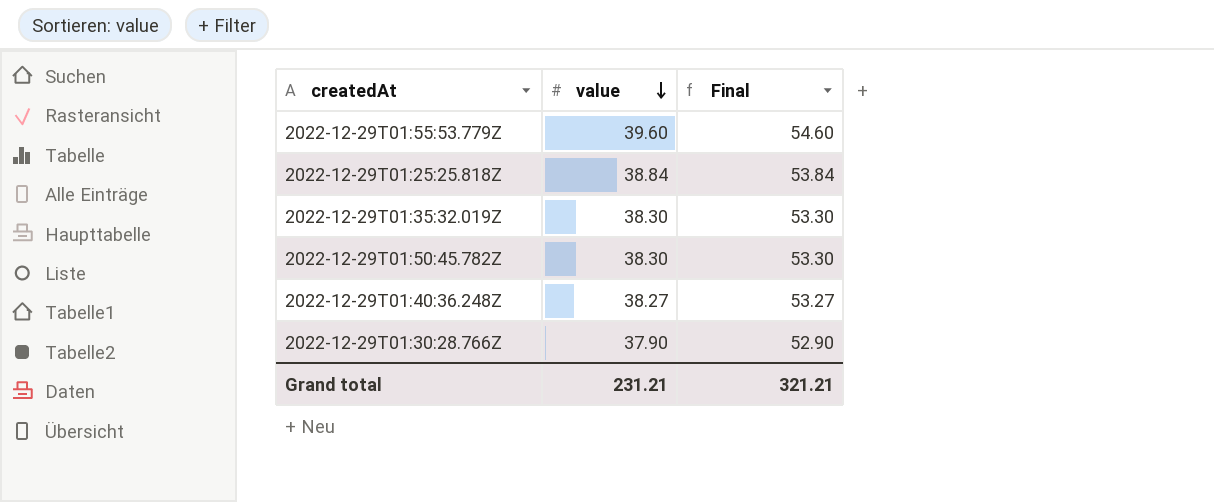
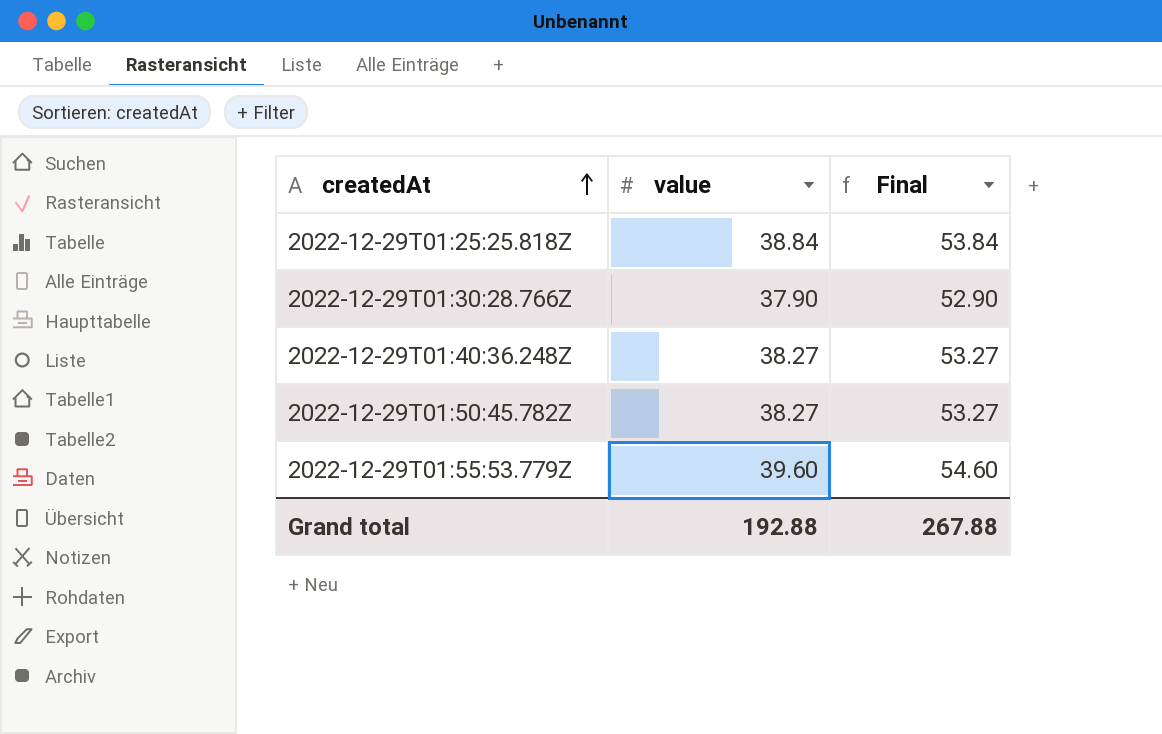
row order: value descending -> createdAt ascending
row 2022-12-29T01:35:32.019Z: 38.30 | 53.30 -> none
2022-12-29T01:50:45.782Z | value: 38.30 -> 38.27
2022-12-29T01:50:45.782Z | Final: 53.30 -> 53.27
Grand total | value: 231.21 -> 192.88
Grand total | Final: 321.21 -> 267.88

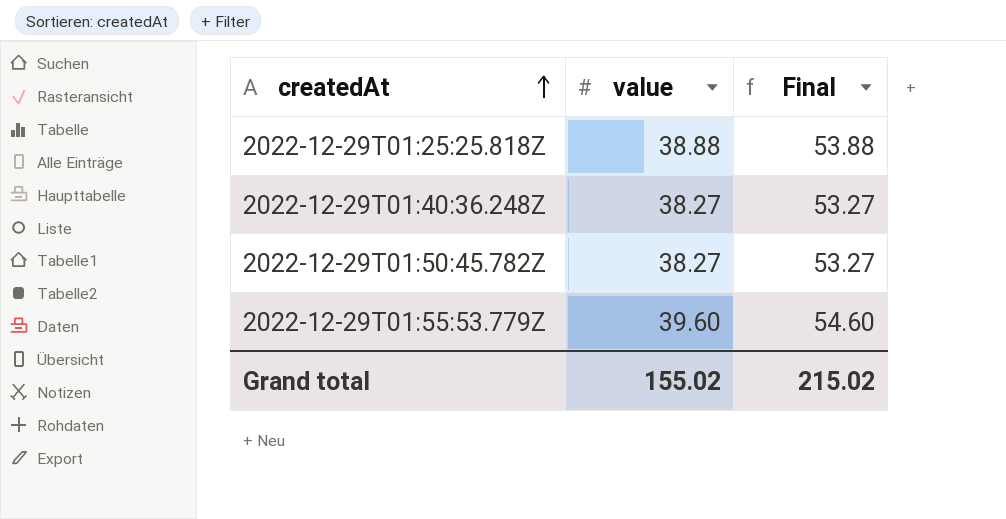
row 2022-12-29T01:30:28.766Z: 37.90 | 52.90 -> none
2022-12-29T01:25:25.818Z | value: 38.84 -> 38.88
2022-12-29T01:25:25.818Z | Final: 53.84 -> 53.88
Grand total | value: 192.88 -> 155.02
Grand total | Final: 267.88 -> 215.02

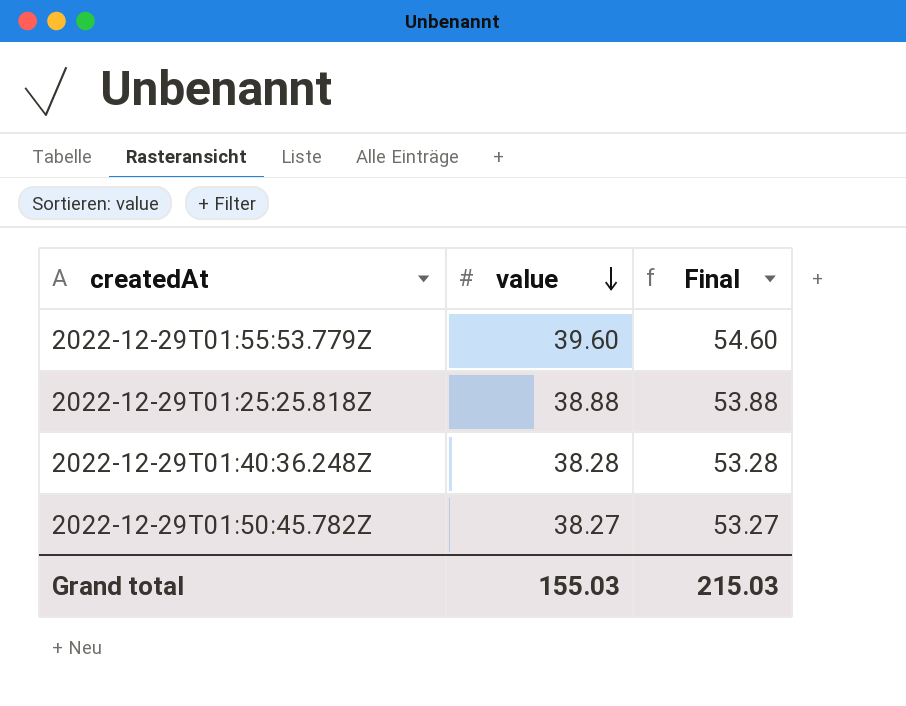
row order: createdAt ascending -> value descending
2022-12-29T01:40:36.248Z | value: 38.27 -> 38.28
2022-12-29T01:40:36.248Z | Final: 53.27 -> 53.28
Grand total | value: 155.02 -> 155.03
Grand total | Final: 215.02 -> 215.03

